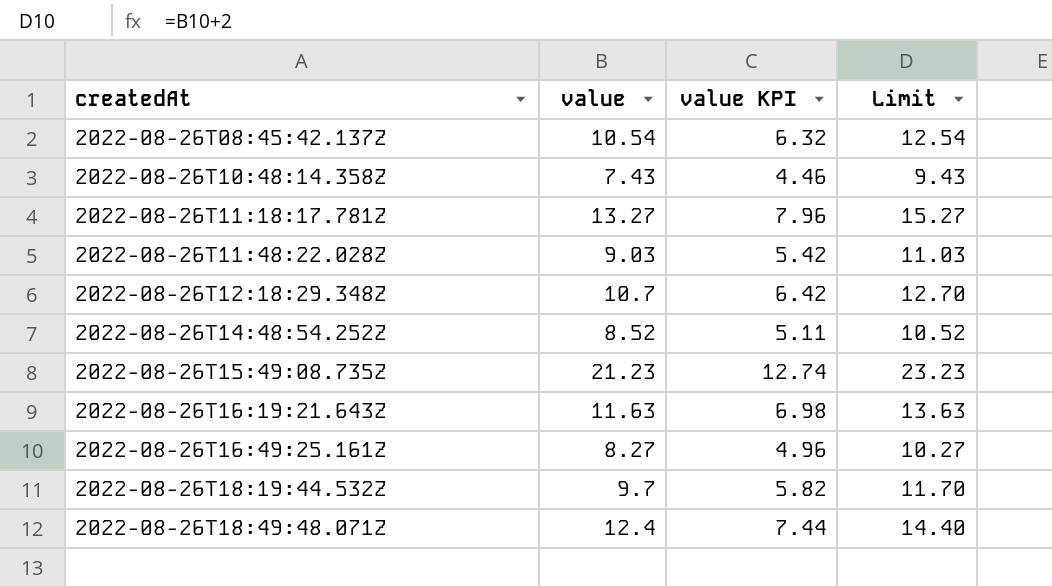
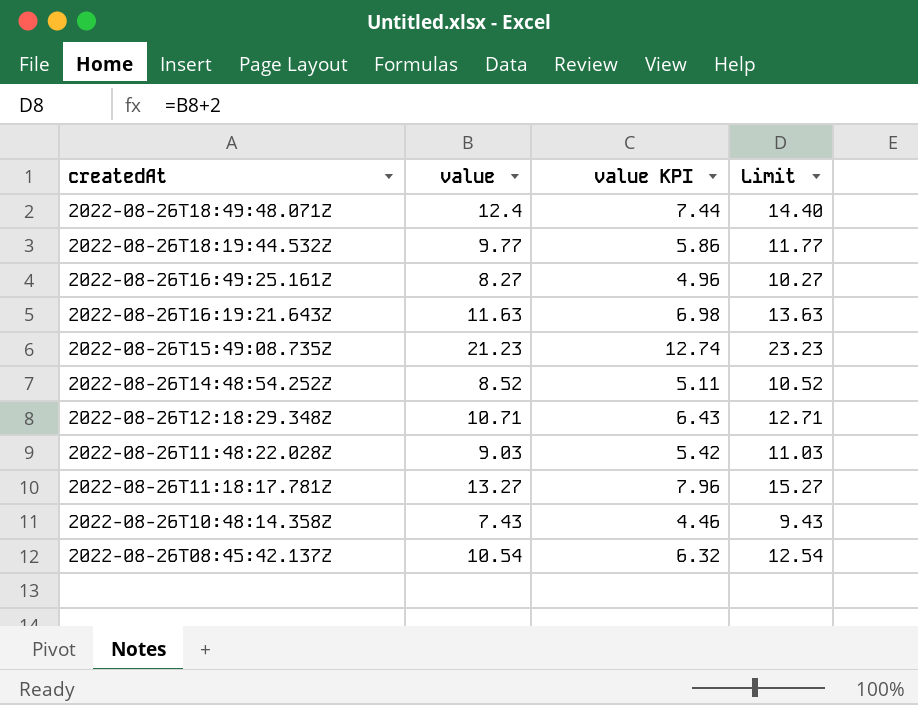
row order: createdAt ascending -> createdAt descending
2022-08-26T18:19:44.532Z | value: 9.7 -> 9.77
2022-08-26T18:19:44.532Z | value KPI: 5.82 -> 5.86
2022-08-26T18:19:44.532Z | Limit: 11.70 -> 11.77
2022-08-26T12:18:29.348Z | value: 10.7 -> 10.71
2022-08-26T12:18:29.348Z | value KPI: 6.42 -> 6.43
2022-08-26T12:18:29.348Z | Limit: 12.70 -> 12.71

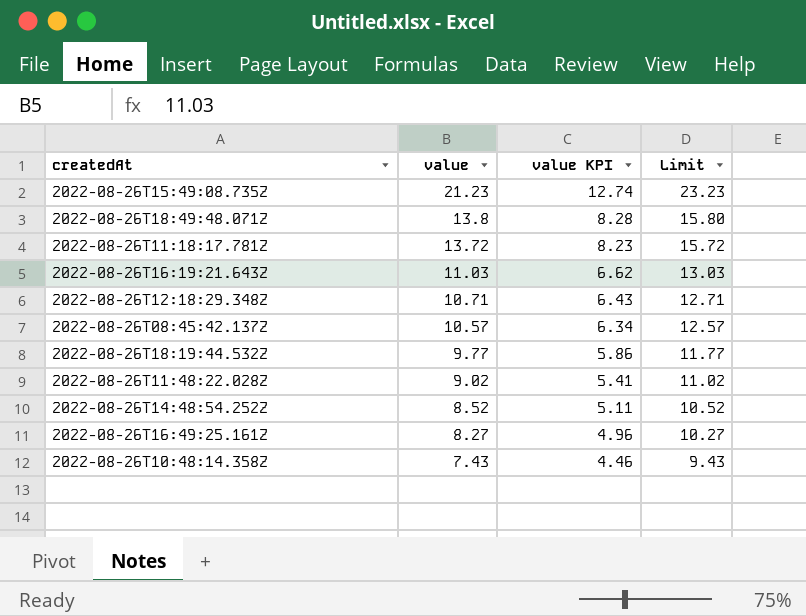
row order: createdAt descending -> value descending
2022-08-26T18:49:48.071Z | value: 12.4 -> 13.8
2022-08-26T18:49:48.071Z | value KPI: 7.44 -> 8.28
2022-08-26T18:49:48.071Z | Limit: 14.40 -> 15.80
2022-08-26T11:18:17.781Z | value: 13.27 -> 13.72
2022-08-26T11:18:17.781Z | value KPI: 7.96 -> 8.23
2022-08-26T11:18:17.781Z | Limit: 15.27 -> 15.72
2022-08-26T16:19:21.643Z | value: 11.63 -> 11.03
2022-08-26T16:19:21.643Z | value KPI: 6.98 -> 6.62
2022-08-26T16:19:21.643Z | Limit: 13.63 -> 13.03
2022-08-26T08:45:42.137Z | value: 10.54 -> 10.57
2022-08-26T08:45:42.137Z | value KPI: 6.32 -> 6.34
2022-08-26T08:45:42.137Z | Limit: 12.54 -> 12.57
2022-08-26T11:48:22.028Z | value: 9.03 -> 9.02
2022-08-26T11:48:22.028Z | value KPI: 5.42 -> 5.41
2022-08-26T11:48:22.028Z | Limit: 11.03 -> 11.02

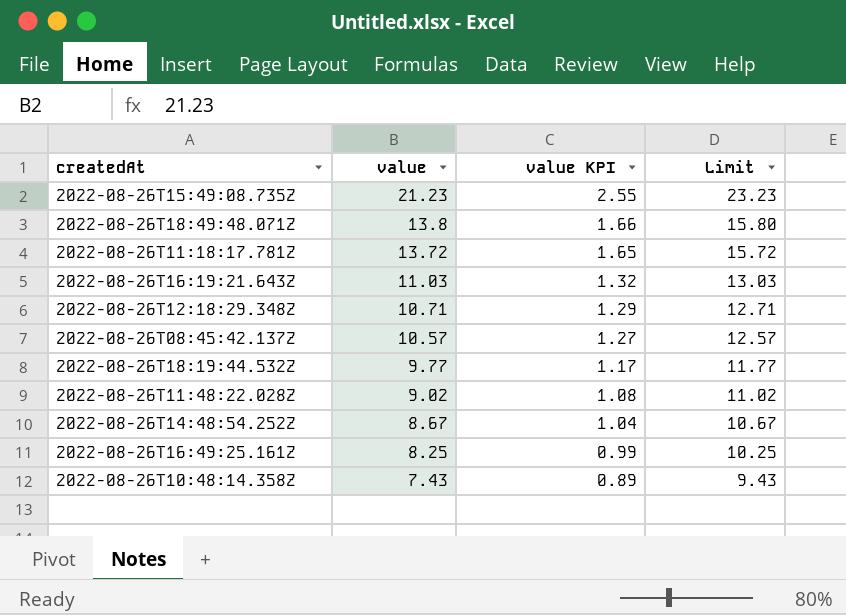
column value KPI | formula: [value] * 0.6 -> [value] * 0.12
2022-08-26T14:48:54.252Z | value: 8.52 -> 8.67
2022-08-26T14:48:54.252Z | Limit: 10.52 -> 10.67
2022-08-26T16:49:25.161Z | value: 8.27 -> 8.25
2022-08-26T16:49:25.161Z | Limit: 10.27 -> 10.25

